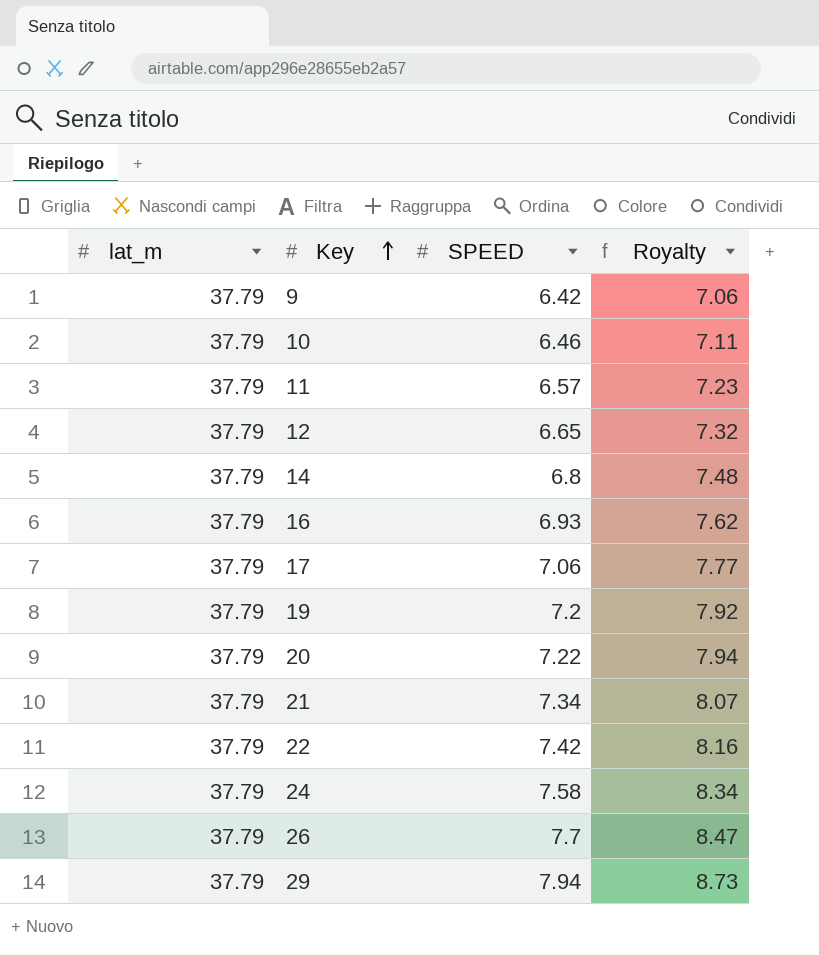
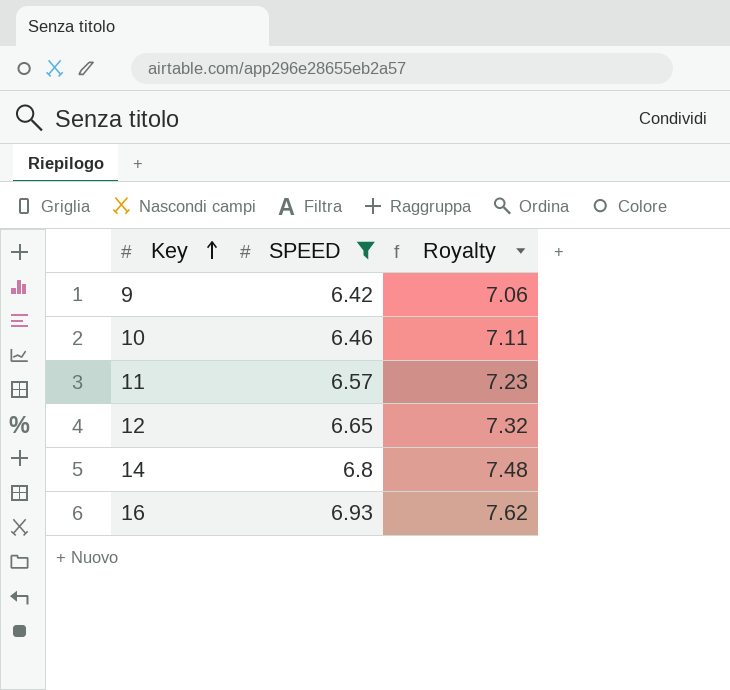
filter: none -> SPEED <= 6.93
column lat_m | position: 1 -> none

